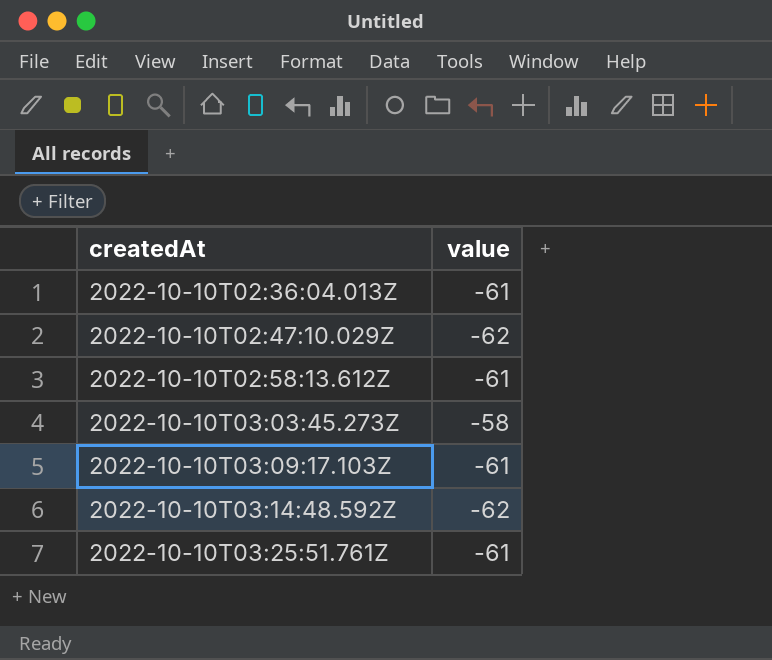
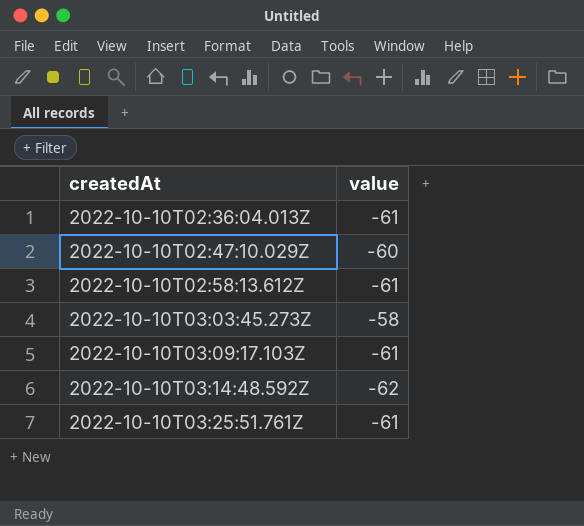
2022-10-10T02:47:10.029Z | value: -62 -> -60

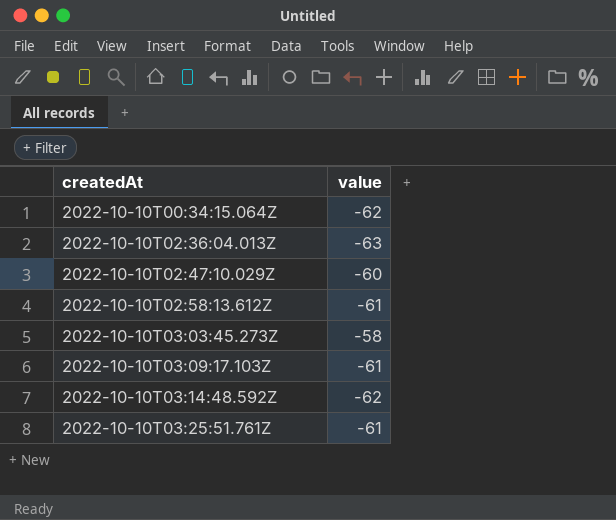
row 2022-10-10T00:34:15.064Z: none -> -62
2022-10-10T02:36:04.013Z | value: -61 -> -63

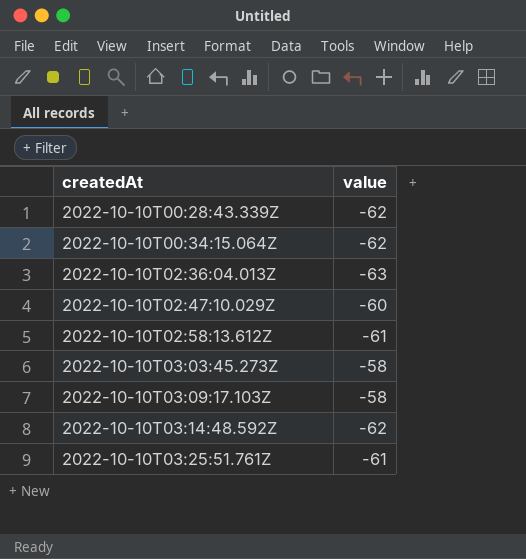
row 2022-10-10T00:28:43.339Z: none -> -62
2022-10-10T03:09:17.103Z | value: -61 -> -58

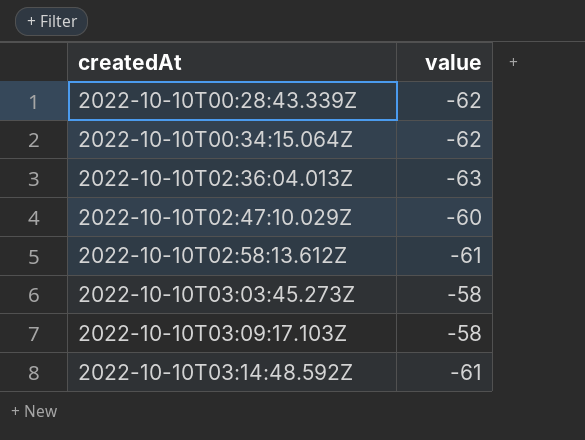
row 2022-10-10T03:25:51.761Z: -61 -> none
2022-10-10T03:14:48.592Z | value: -62 -> -61

